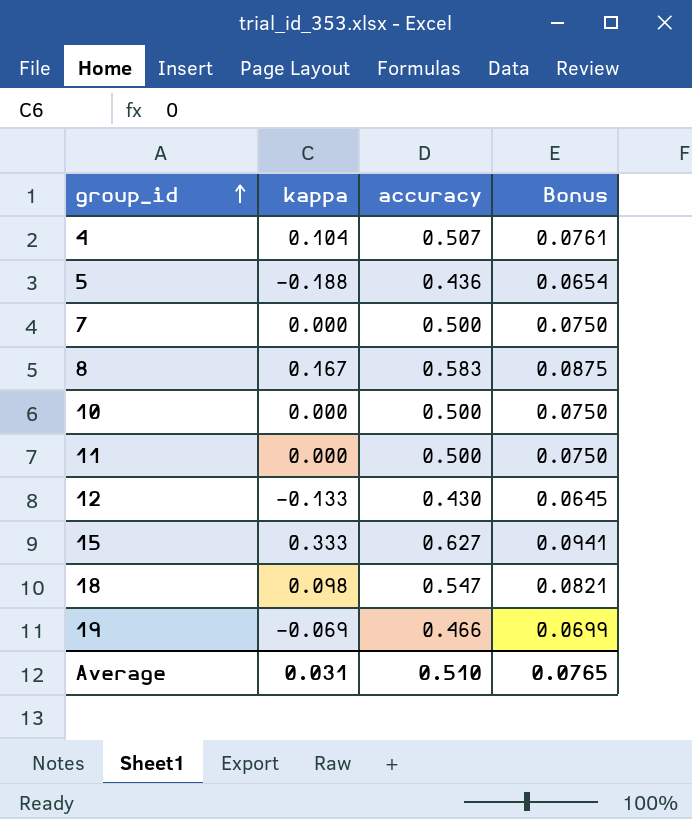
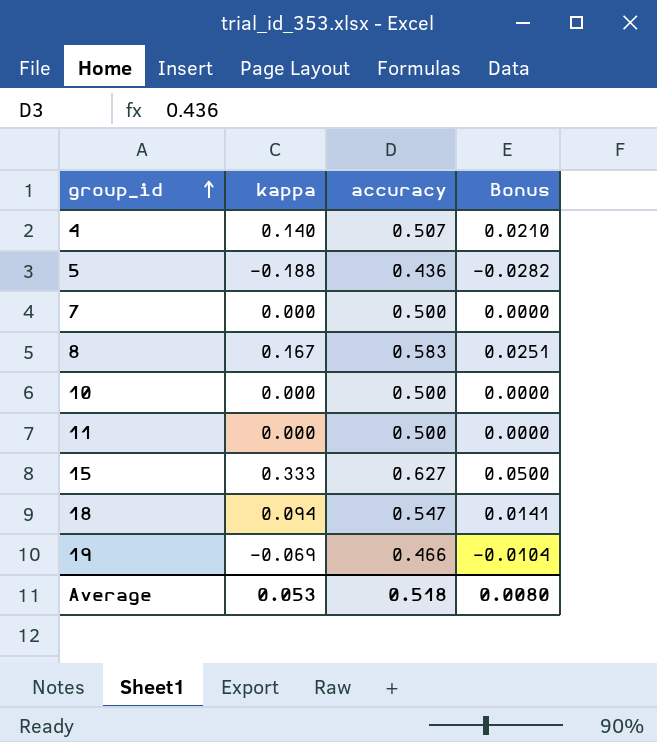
column Bonus | formula: [accuracy] * 0.15 -> [kappa] * 0.15
row 12: -0.133 | 0.430 | 0.0645 -> none
4 | kappa: 0.104 -> 0.140
18 | kappa: 0.098 -> 0.094
Average | kappa: 0.031 -> 0.053
Average | accuracy: 0.510 -> 0.518
Average | Bonus: 0.0765 -> 0.0080

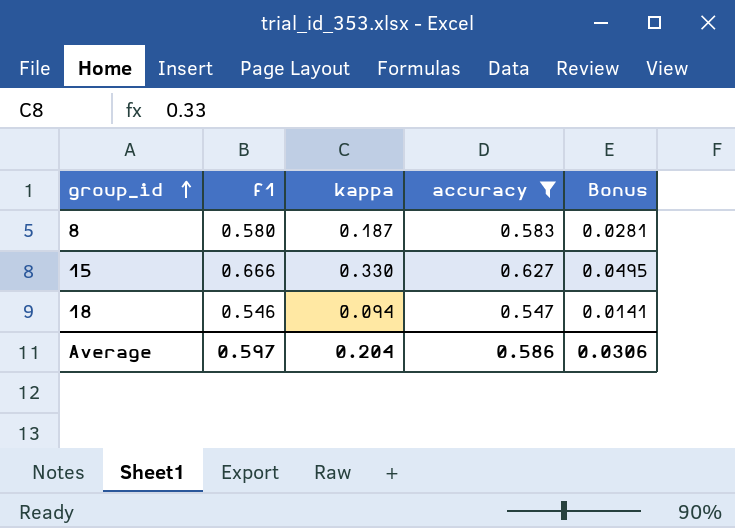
filter: none -> accuracy >= 0.547
column f1 | position: none -> 2
8 | kappa: 0.167 -> 0.187
8 | Bonus: 0.0251 -> 0.0281
15 | kappa: 0.333 -> 0.330
15 | Bonus: 0.0500 -> 0.0495
Average | kappa: 0.053 -> 0.204
Average | accuracy: 0.518 -> 0.586
Average | Bonus: 0.0080 -> 0.0306

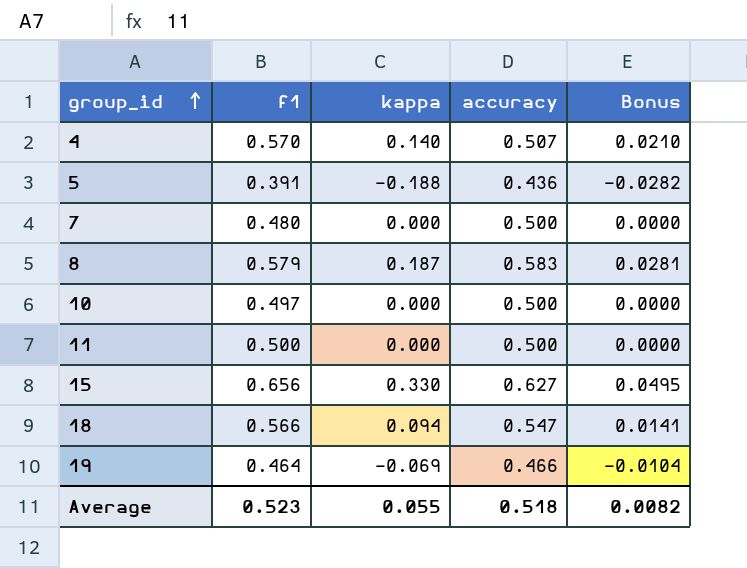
filter: accuracy >= 0.547 -> none
8 | f1: 0.580 -> 0.579
15 | f1: 0.666 -> 0.656
18 | f1: 0.546 -> 0.566
Average | f1: 0.597 -> 0.523
Average | kappa: 0.204 -> 0.055
Average | accuracy: 0.586 -> 0.518
Average | Bonus: 0.0306 -> 0.0082

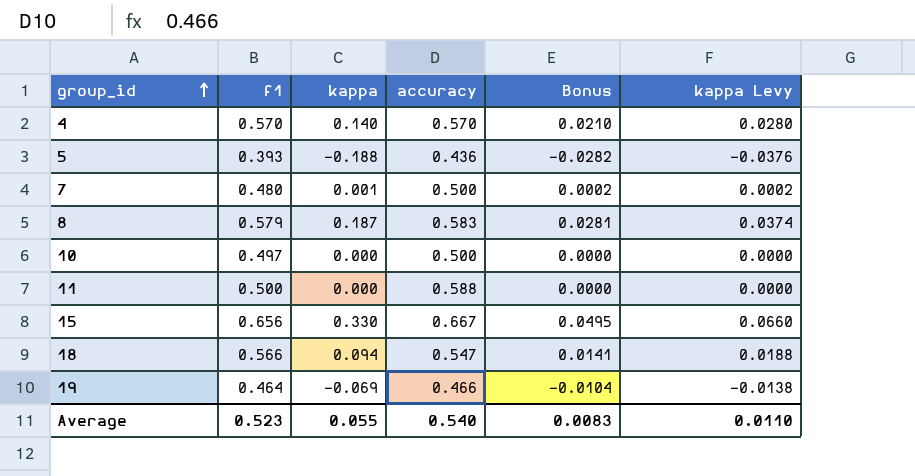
column kappa Levy | formula: none -> [kappa] * 0.2
4 | accuracy: 0.507 -> 0.570
5 | f1: 0.391 -> 0.393
7 | kappa: 0.000 -> 0.001
7 | Bonus: 0.0000 -> 0.0002
11 | accuracy: 0.500 -> 0.588
15 | accuracy: 0.627 -> 0.667
Average | accuracy: 0.518 -> 0.540
Average | Bonus: 0.0082 -> 0.0083

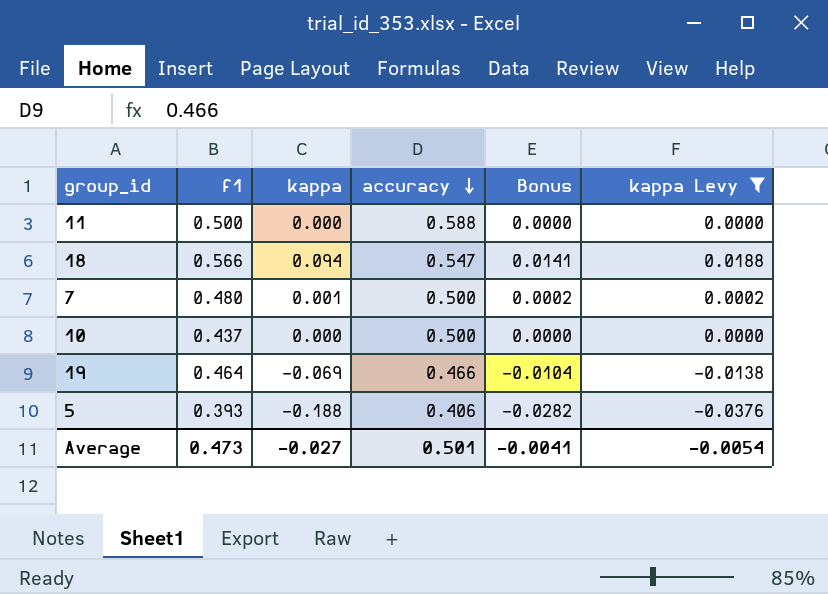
filter: none -> kappa Levy <= 0.0188
row order: group_id ascending -> accuracy descending
10 | f1: 0.497 -> 0.437
5 | accuracy: 0.436 -> 0.406
Average | f1: 0.523 -> 0.473
Average | kappa: 0.055 -> -0.027
Average | accuracy: 0.540 -> 0.501
Average | Bonus: 0.0083 -> -0.0041
Average | kappa Levy: 0.0110 -> -0.0054

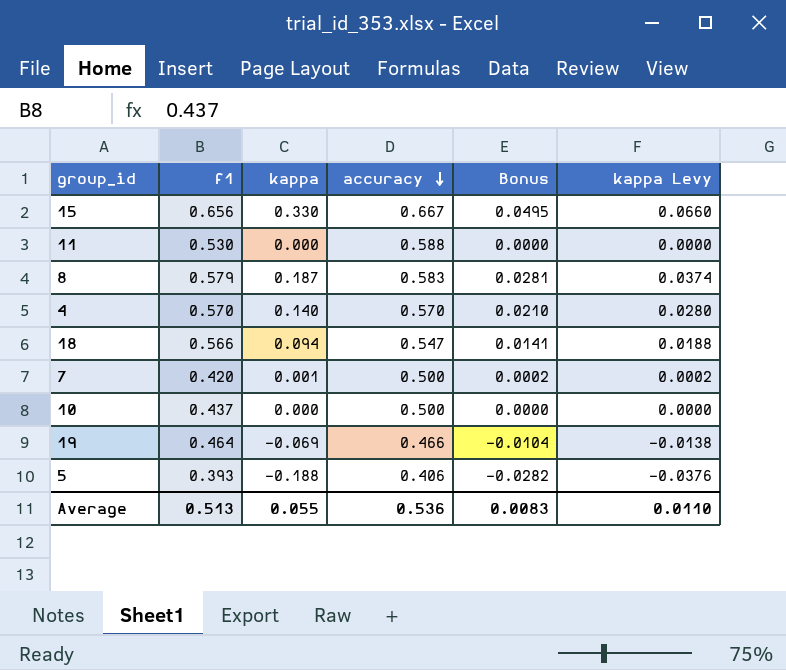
filter: kappa Levy <= 0.0188 -> none
11 | f1: 0.500 -> 0.530
7 | f1: 0.480 -> 0.420
Average | f1: 0.473 -> 0.513
Average | kappa: -0.027 -> 0.055
Average | accuracy: 0.501 -> 0.536
Average | Bonus: -0.0041 -> 0.0083
Average | kappa Levy: -0.0054 -> 0.0110

